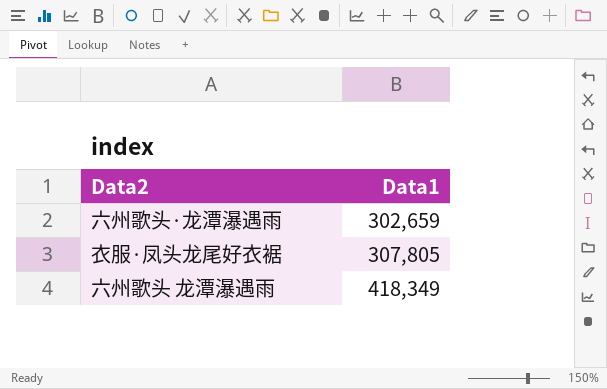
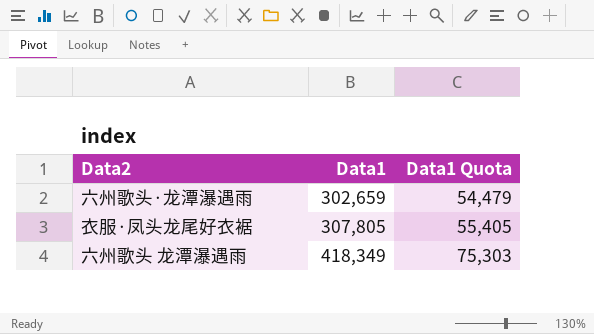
column Data1 Quota | formula: none -> [Data1] * 0.18

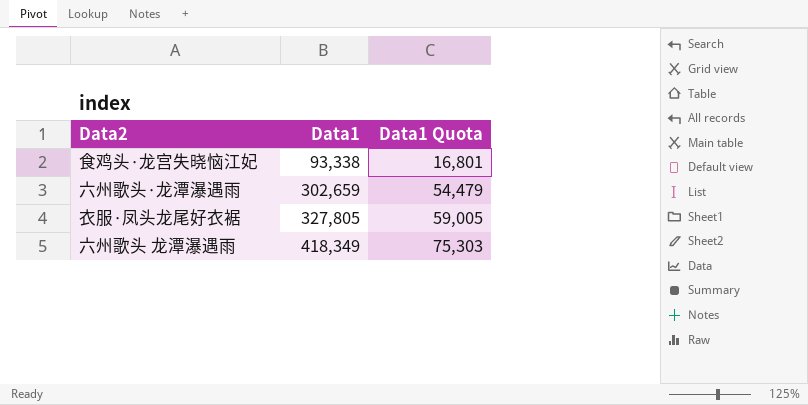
row 食鸡头·龙宫失晓恼江妃: none -> 93,338 | 16,801
衣服·凤头龙尾好衣裾 | Data1: 307,805 -> 327,805
衣服·凤头龙尾好衣裾 | Data1 Quota: 55,405 -> 59,005

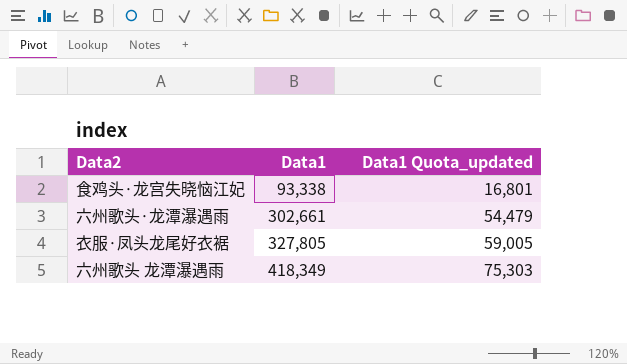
column name: Data1 Quota -> Data1 Quota_updated
六州歌头·龙潭瀑遇雨 | Data1: 302,659 -> 302,661

